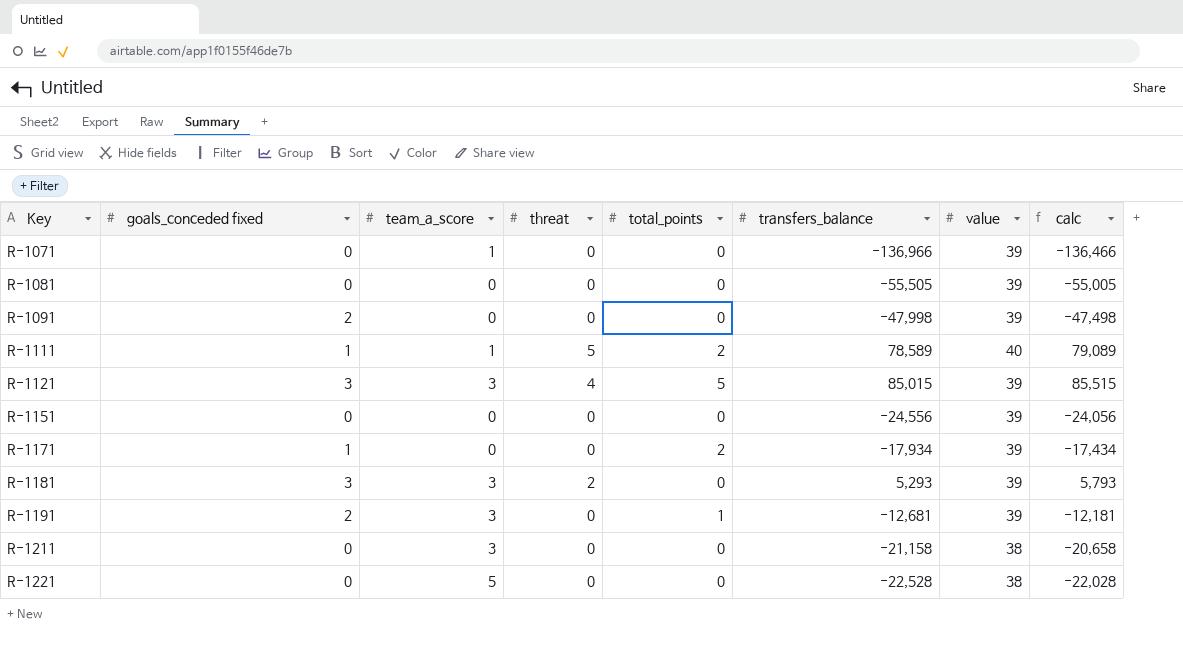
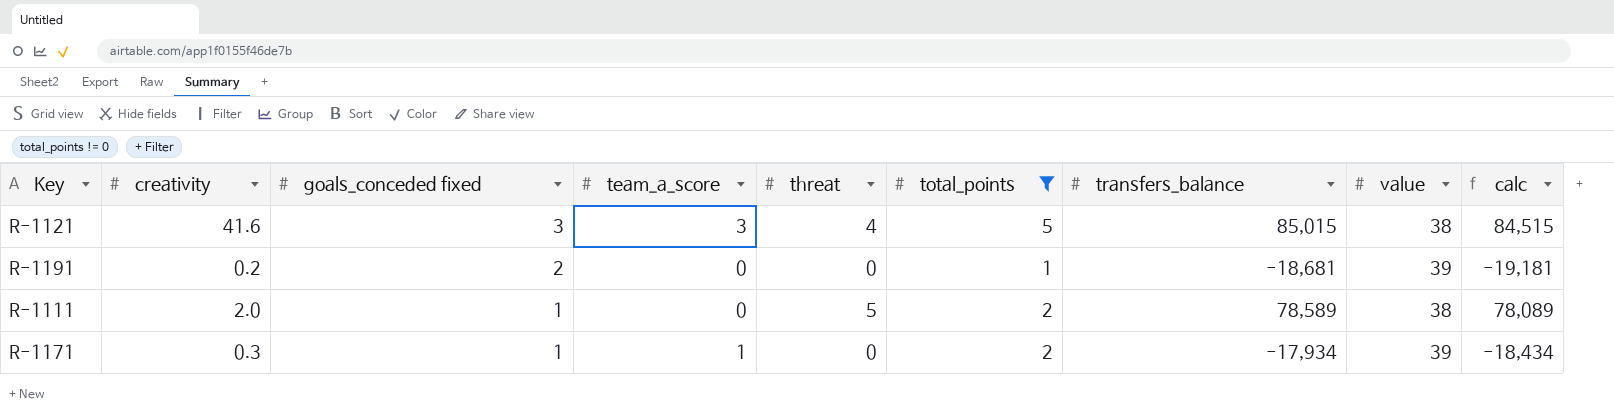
filter: none -> total_points != 0
row order: Key ascending -> goals_conceded fixed descending
column creativity | position: none -> 2
column calc | formula: [transfers_balance] + 500 -> [transfers_balance] - 500
R-1121 | value: 39 -> 38
R-1191 | team_a_score: 3 -> 0
R-1191 | transfers_balance: -12,681 -> -18,681
R-1111 | team_a_score: 1 -> 0
R-1111 | value: 40 -> 38
R-1171 | team_a_score: 0 -> 1

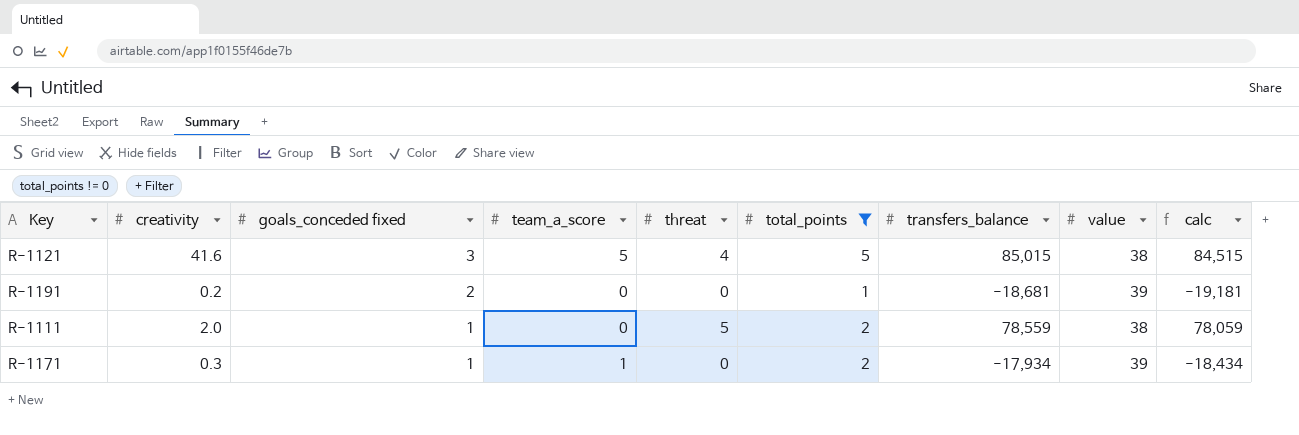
R-1121 | team_a_score: 3 -> 5
R-1111 | transfers_balance: 78,589 -> 78,559
R-1111 | calc: 78,089 -> 78,059

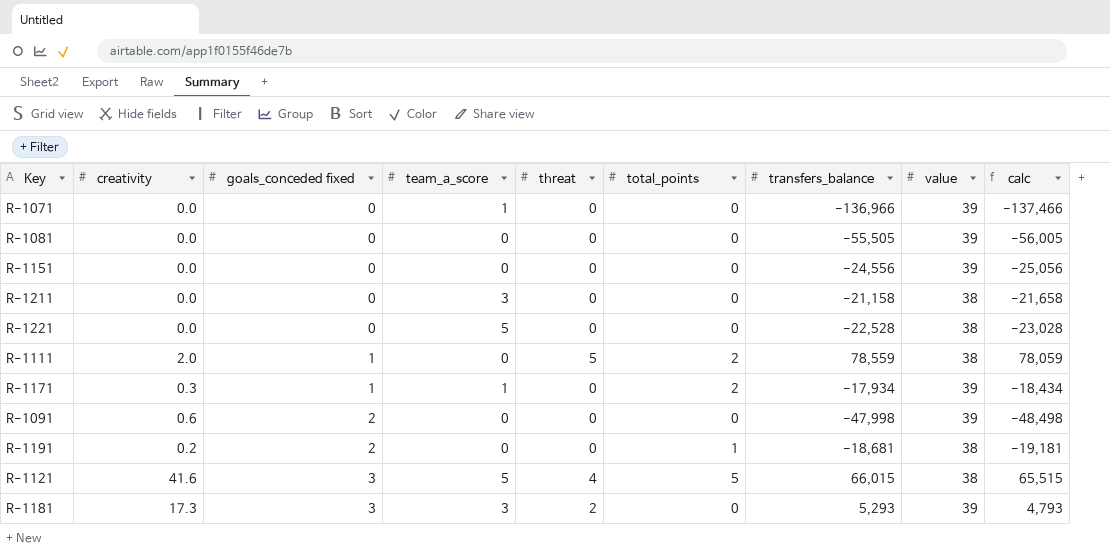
filter: total_points != 0 -> none
row order: goals_conceded fixed descending -> goals_conceded fixed ascending
R-1191 | value: 39 -> 38
R-1121 | transfers_balance: 85,015 -> 66,015
R-1121 | calc: 84,515 -> 65,515

